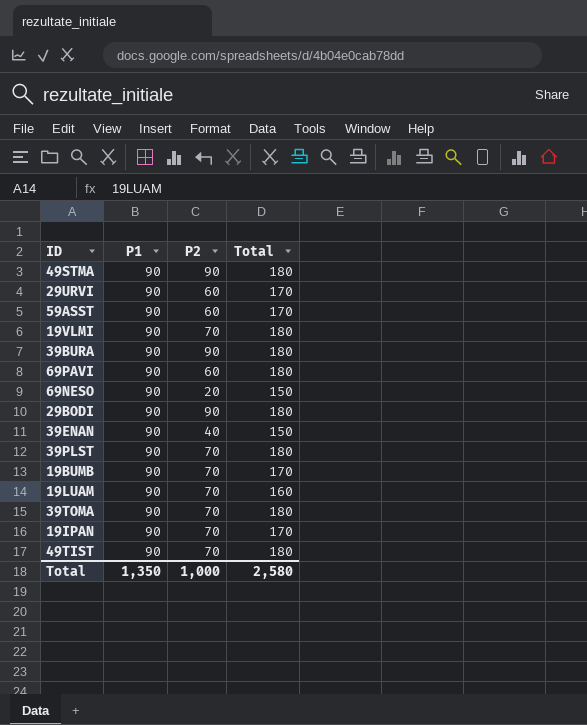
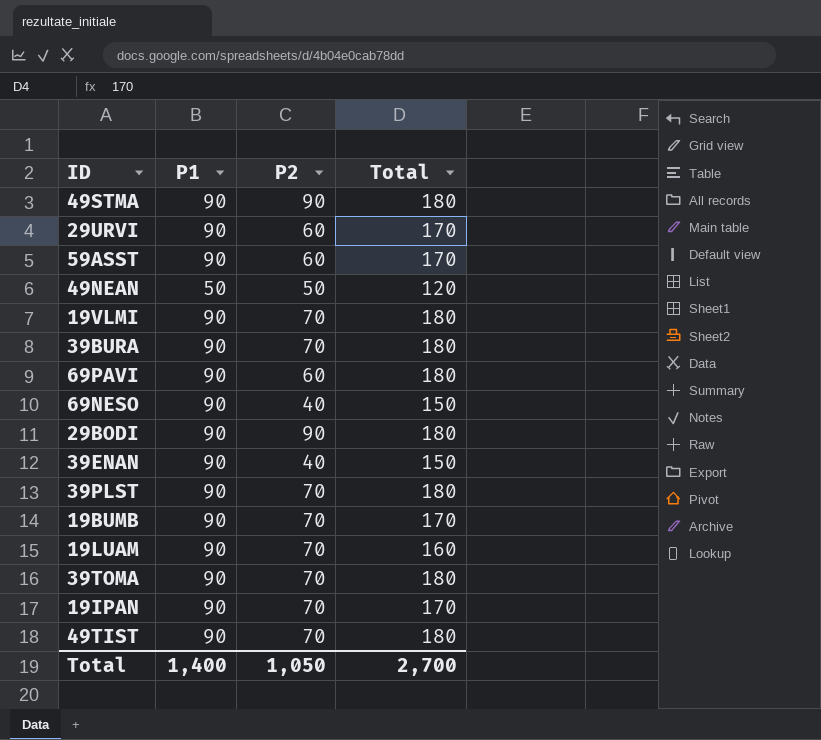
row 49NEAN: none -> 50 | 50 | 120
39BURA | P2: 90 -> 70
69NESO | P2: 20 -> 40
Total | P1: 1,350 -> 1,400
Total | P2: 1,000 -> 1,050
Total | Total: 2,580 -> 2,700

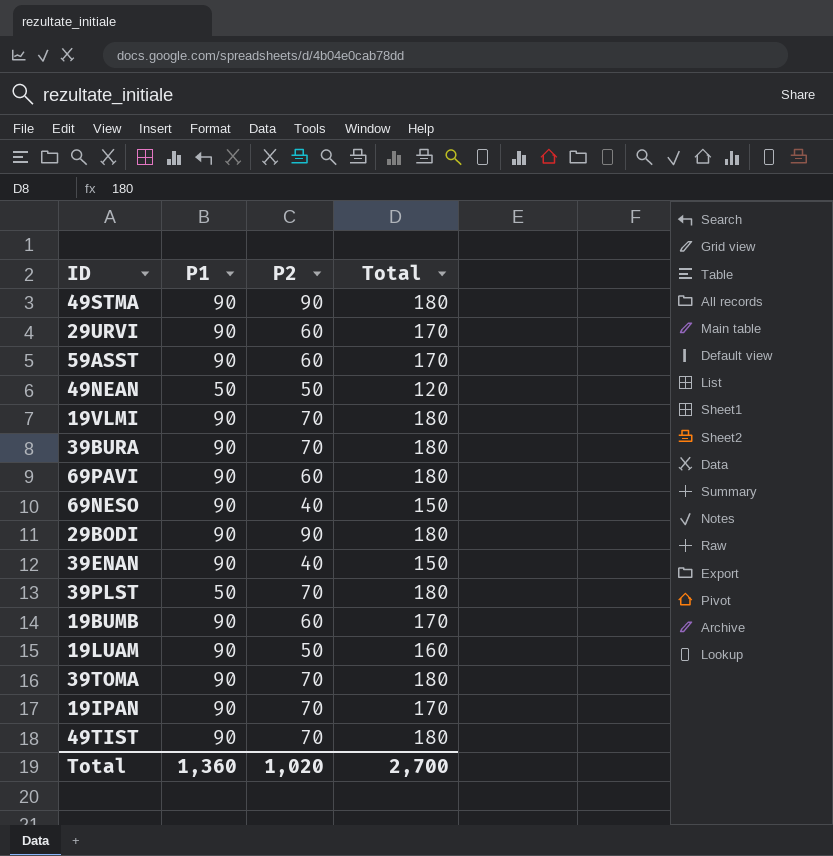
39PLST | P1: 90 -> 50
19BUMB | P2: 70 -> 60
19LUAM | P2: 70 -> 50
Total | P1: 1,400 -> 1,360
Total | P2: 1,050 -> 1,020

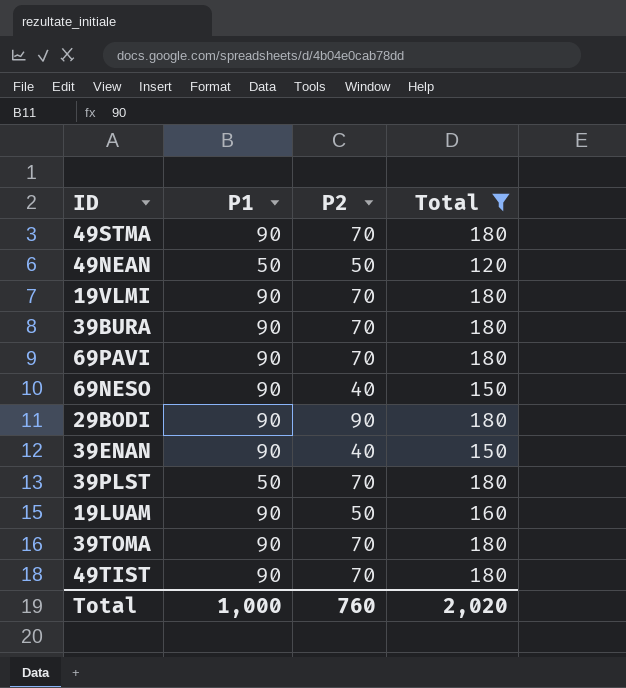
filter: none -> Total != 170
49STMA | P2: 90 -> 70
69PAVI | P2: 60 -> 70
Total | P1: 1,360 -> 1,000
Total | P2: 1,020 -> 760
Total | Total: 2,700 -> 2,020

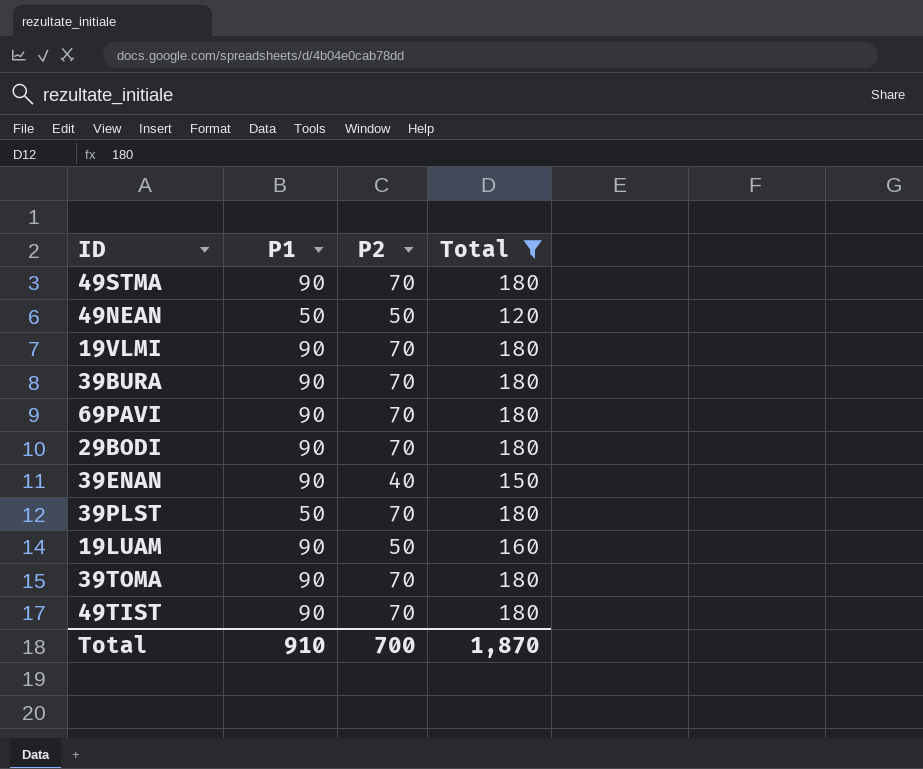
row 69NESO: 90 | 40 | 150 -> none
29BODI | P2: 90 -> 70
Total | P1: 1,000 -> 910
Total | P2: 760 -> 700
Total | Total: 2,020 -> 1,870

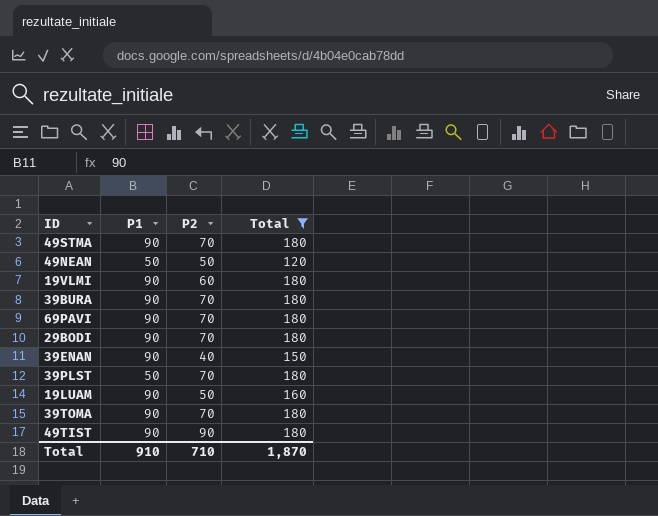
19VLMI | P2: 70 -> 60
49TIST | P2: 70 -> 90
Total | P2: 700 -> 710

